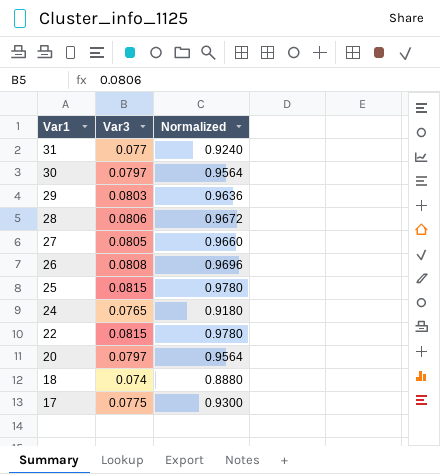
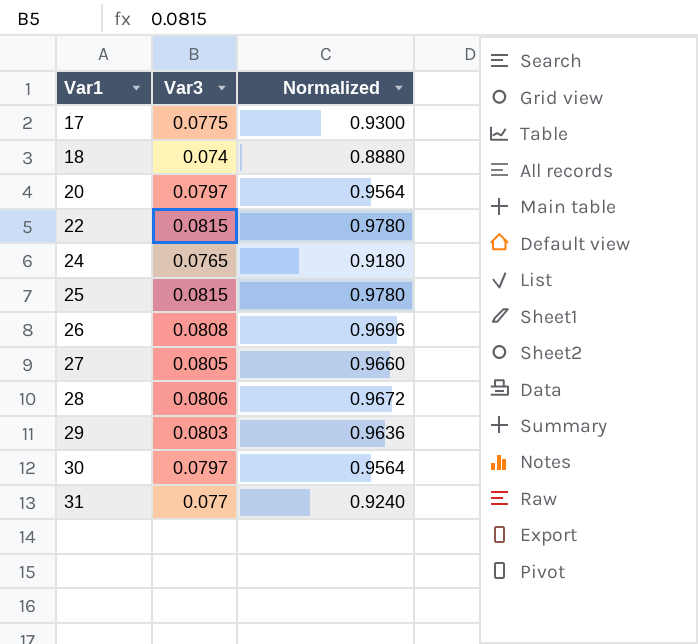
row order: Var1 descending -> Var1 ascending

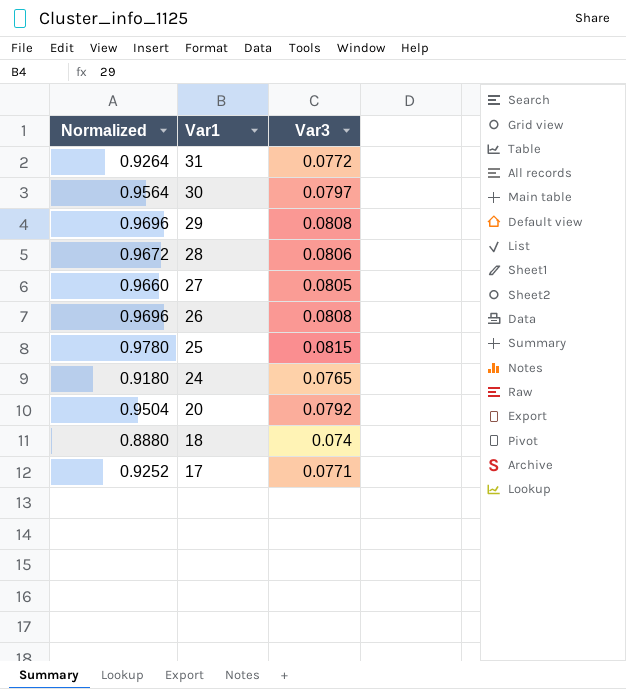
row order: Var1 ascending -> Var1 descending
column Normalized | position: 3 -> 1
row 22: 0.0815 | 0.9780 -> none
31 | Normalized: 0.9240 -> 0.9264
31 | Var3: 0.077 -> 0.0772
29 | Normalized: 0.9636 -> 0.9696
29 | Var3: 0.0803 -> 0.0808
20 | Normalized: 0.9564 -> 0.9504
20 | Var3: 0.0797 -> 0.0792
17 | Normalized: 0.9300 -> 0.9252
17 | Var3: 0.0775 -> 0.0771

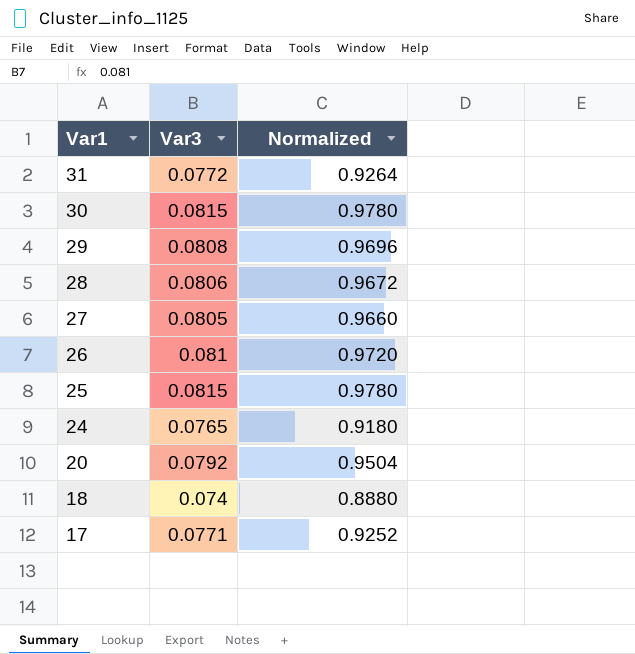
column Normalized | position: 1 -> 3
30 | Var3: 0.0797 -> 0.0815
30 | Normalized: 0.9564 -> 0.9780
26 | Var3: 0.0808 -> 0.081
26 | Normalized: 0.9696 -> 0.9720

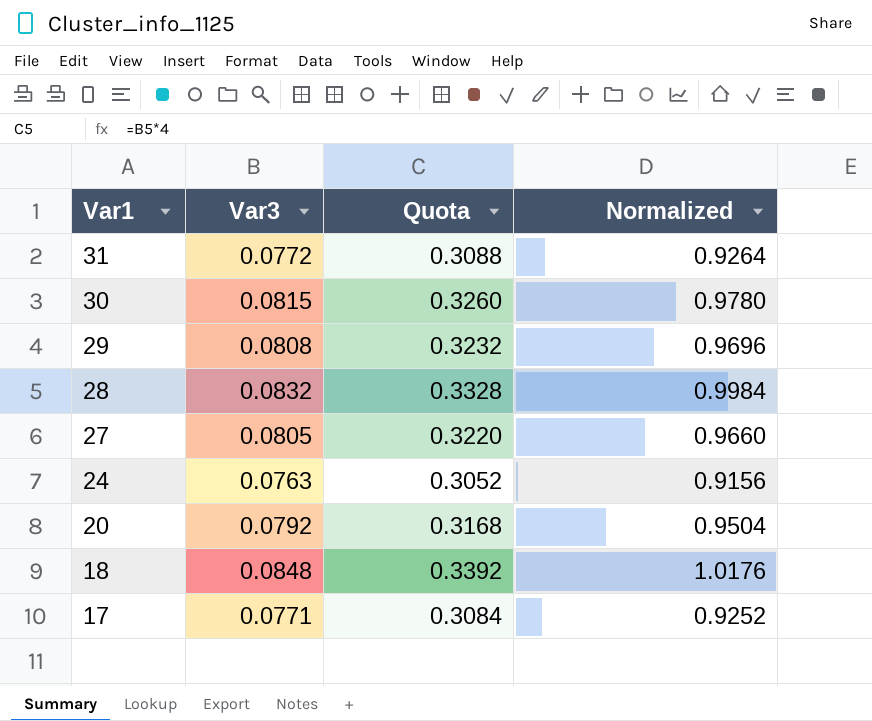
column Quota | formula: none -> [Var3] * 4
row 26: 0.081 | 0.9720 -> none
row 25: 0.0815 | 0.9780 -> none
28 | Var3: 0.0806 -> 0.0832
28 | Normalized: 0.9672 -> 0.9984
24 | Var3: 0.0765 -> 0.0763
24 | Normalized: 0.9180 -> 0.9156
18 | Var3: 0.074 -> 0.0848
18 | Normalized: 0.8880 -> 1.0176

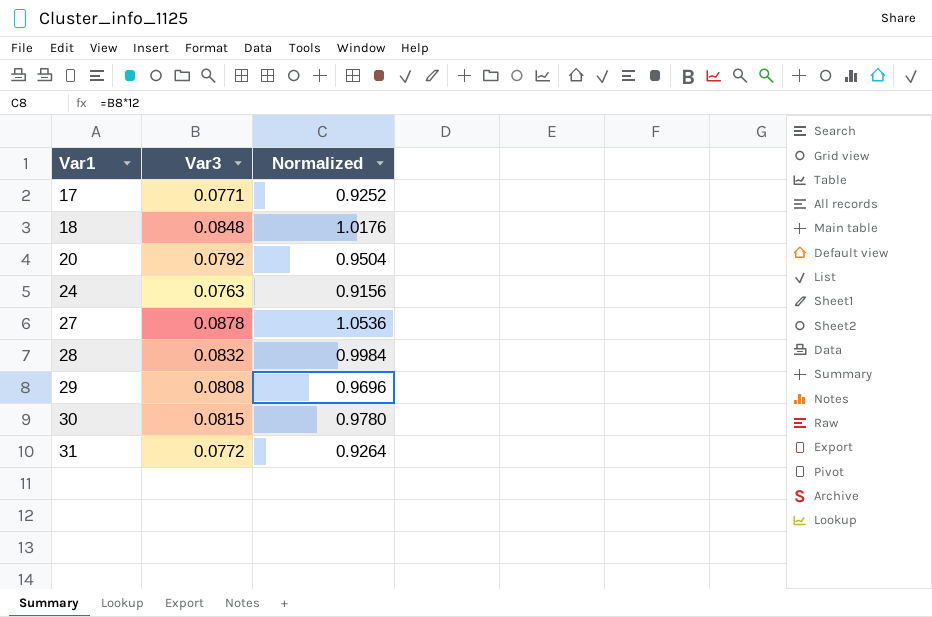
row order: Var1 descending -> Var1 ascending
column Quota | formula: [Var3] * 4 -> none
27 | Var3: 0.0805 -> 0.0878
27 | Normalized: 0.9660 -> 1.0536

